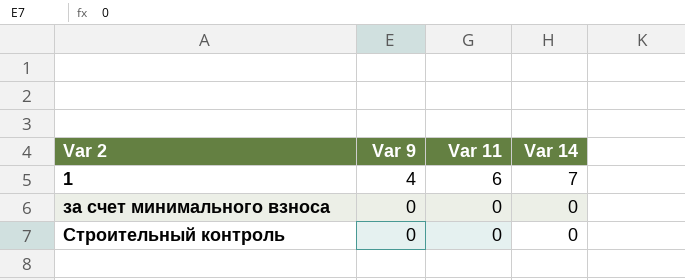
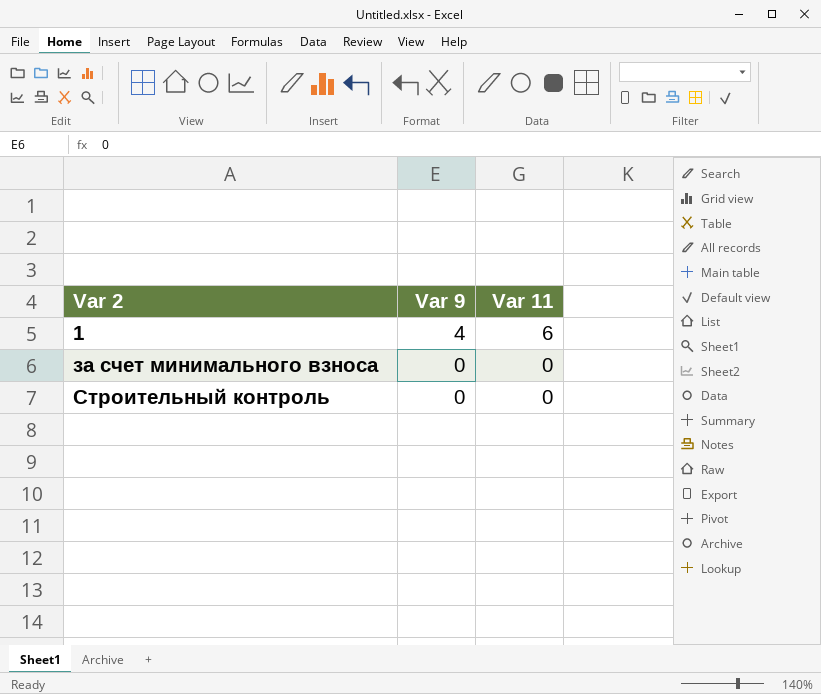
column Var 14 | position: 4 -> none

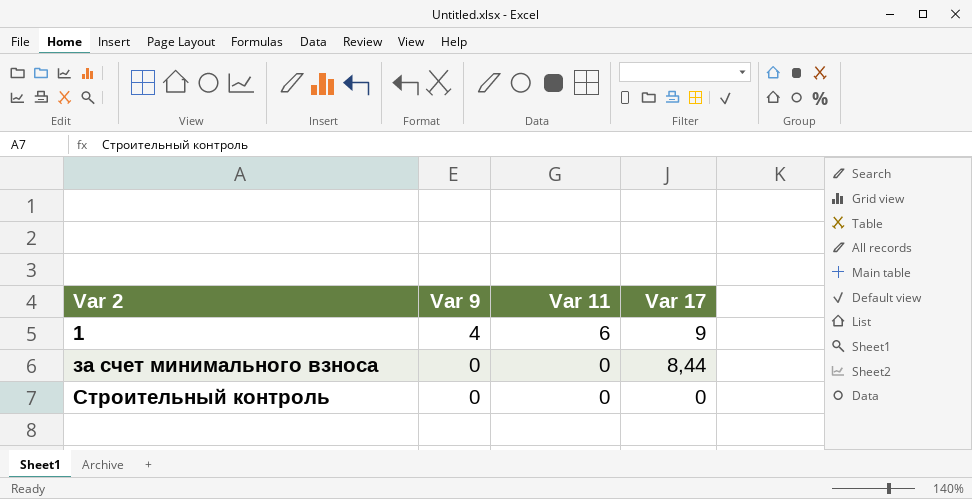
column Var 17 | position: none -> 4

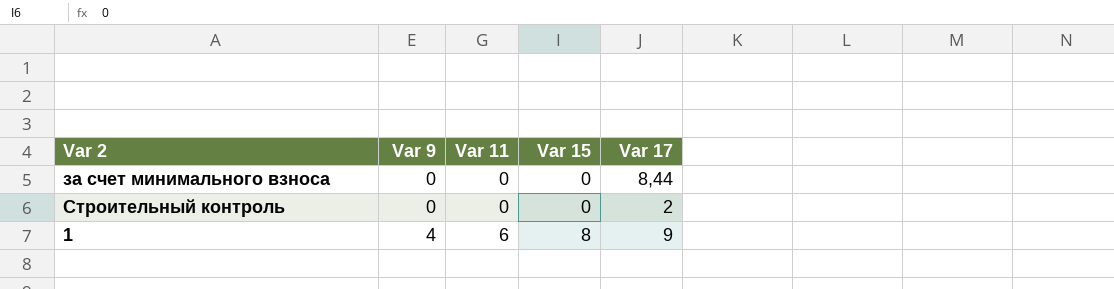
row order: Var 2 ascending -> Var 9 ascending
column Var 15 | position: none -> 4
Строительный контроль | Var 17: 0 -> 2

